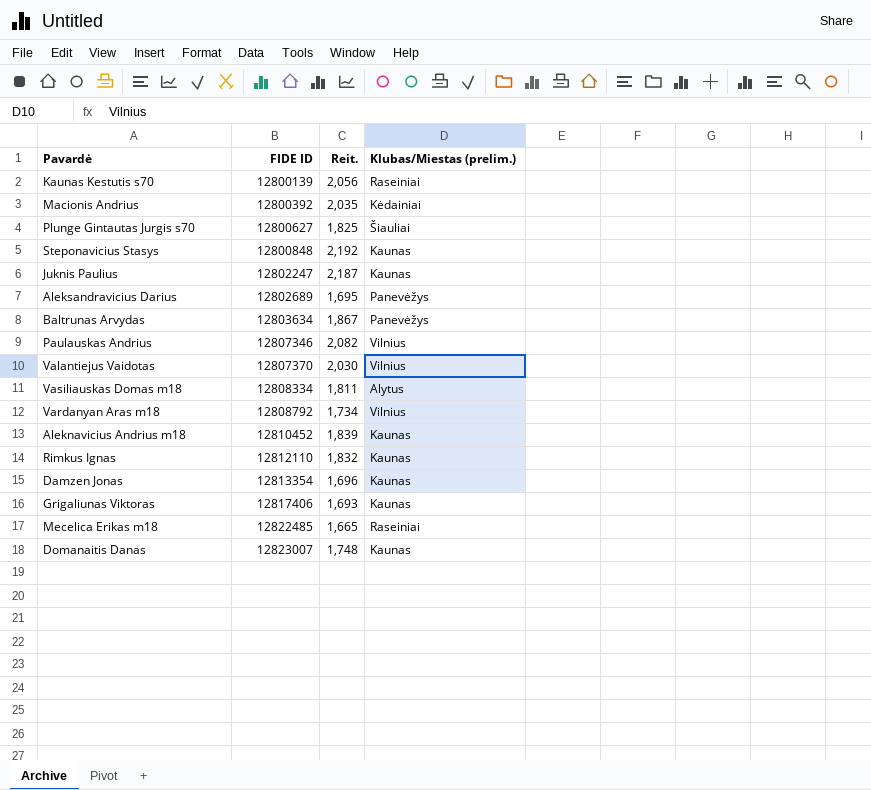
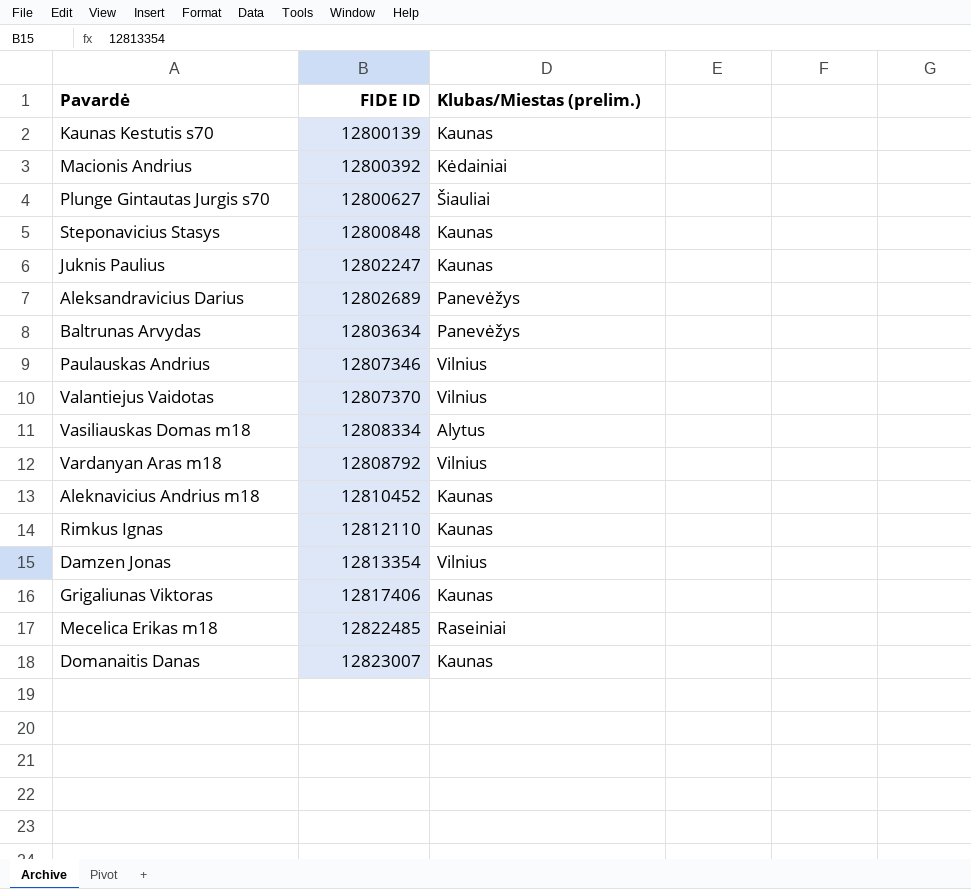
column Reit. | position: 3 -> none
Kaunas Kestutis s70 | Klubas/Miestas (prelim.): Raseiniai -> Kaunas
Damzen Jonas | Klubas/Miestas (prelim.): Kaunas -> Vilnius

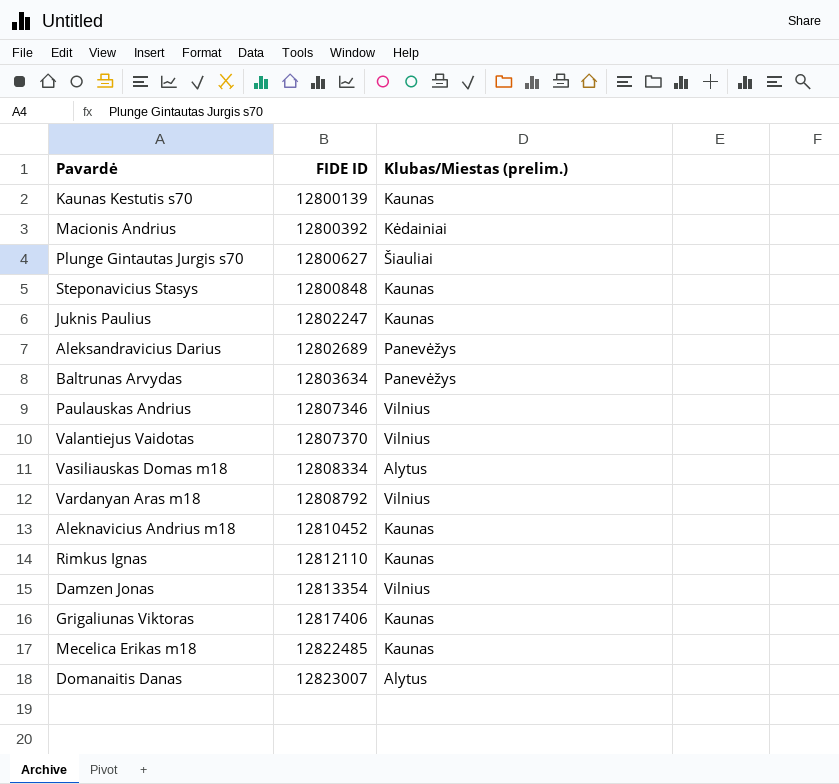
Mecelica Erikas m18 | Klubas/Miestas (prelim.): Raseiniai -> Kaunas
Domanaitis Danas | Klubas/Miestas (prelim.): Kaunas -> Alytus

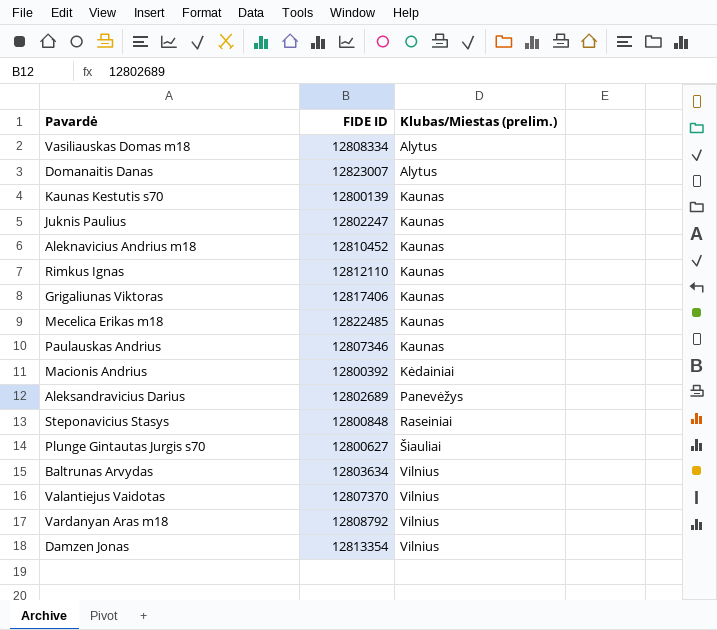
row order: FIDE ID ascending -> Klubas/Miestas (prelim.) ascending
Paulauskas Andrius | Klubas/Miestas (prelim.): Vilnius -> Kaunas
Steponavicius Stasys | Klubas/Miestas (prelim.): Kaunas -> Raseiniai
Baltrunas Arvydas | Klubas/Miestas (prelim.): Panevėžys -> Vilnius

